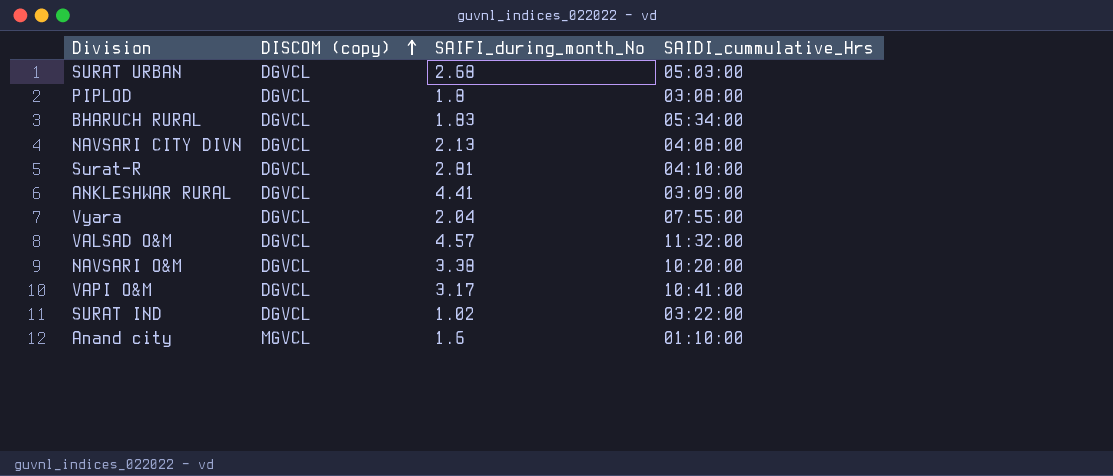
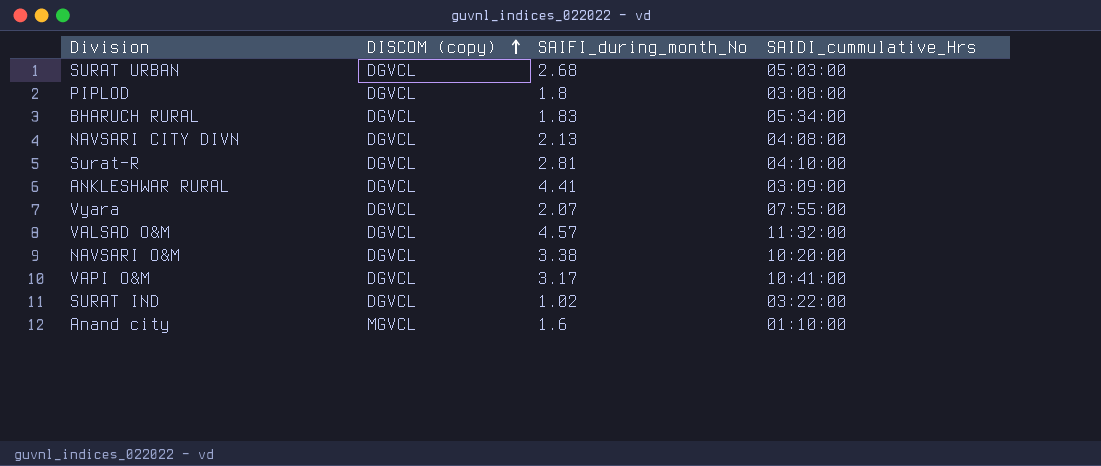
Vyara | SAIFI_during_month_No: 2.04 -> 2.07

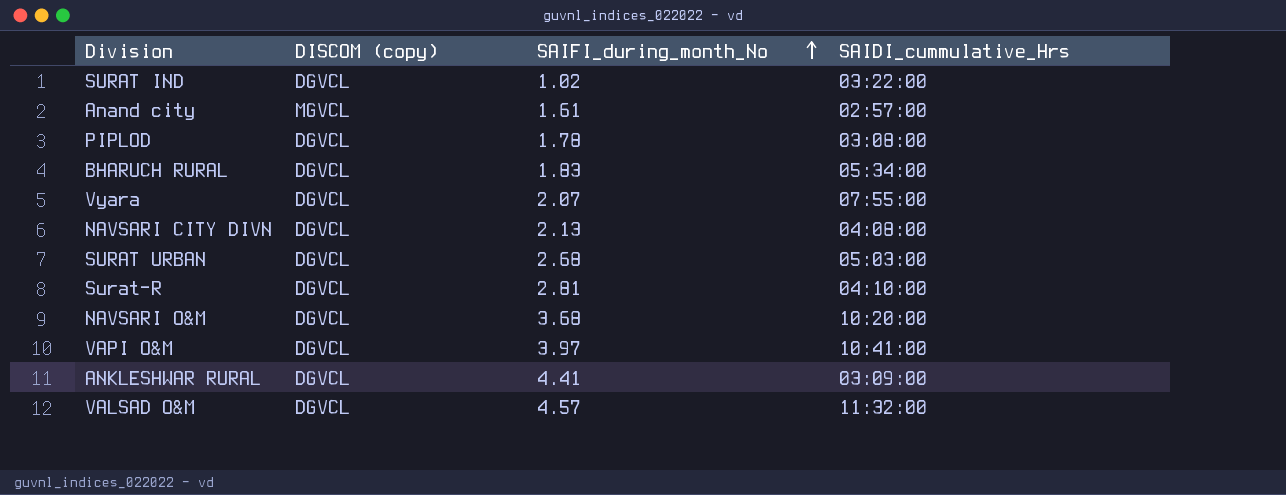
row order: DISCOM (copy) ascending -> SAIFI_during_month_No ascending
Anand city | SAIFI_during_month_No: 1.6 -> 1.61
Anand city | SAIDI_cummulative_Hrs: 01:10:00 -> 02:57:00
PIPLOD | SAIFI_during_month_No: 1.8 -> 1.78
NAVSARI O&M | SAIFI_during_month_No: 3.38 -> 3.68
VAPI O&M | SAIFI_during_month_No: 3.17 -> 3.97

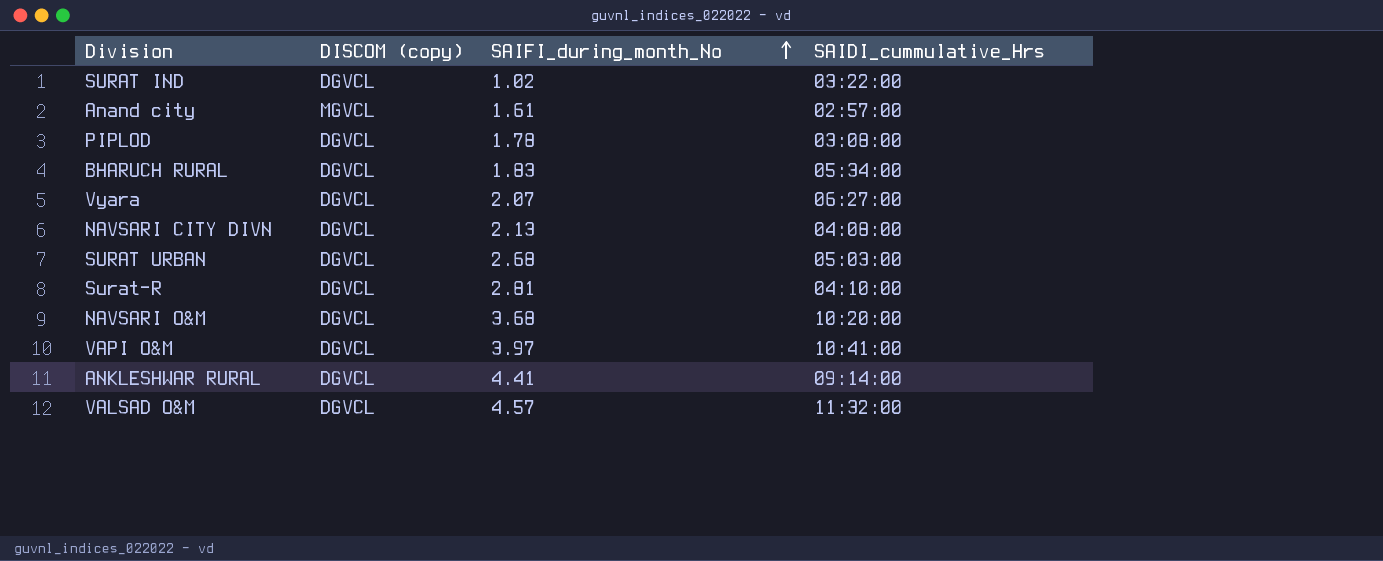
Vyara | SAIDI_cummulative_Hrs: 07:55:00 -> 06:27:00
ANKLESHWAR RURAL | SAIDI_cummulative_Hrs: 03:09:00 -> 09:14:00

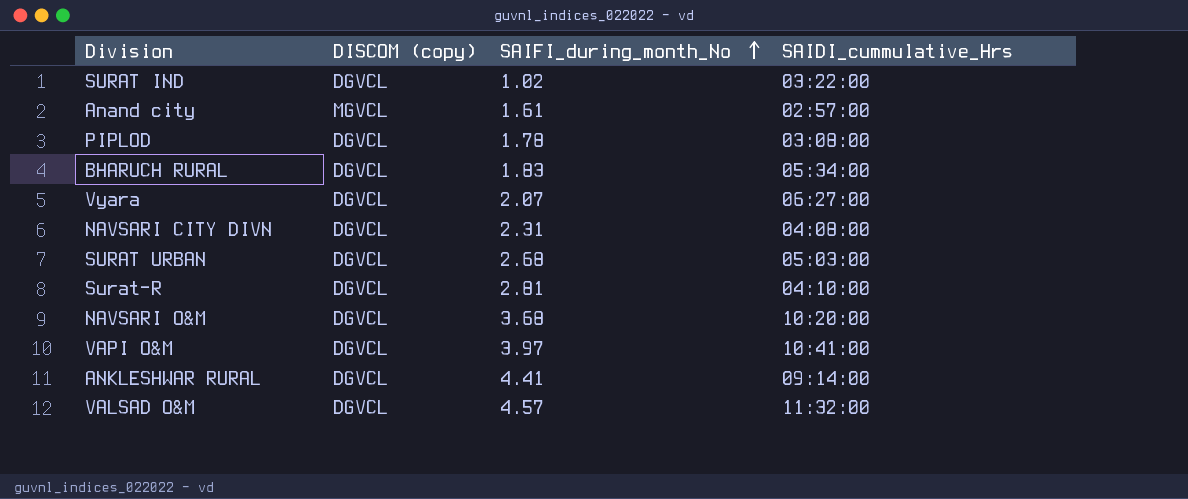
NAVSARI CITY DIVN | SAIFI_during_month_No: 2.13 -> 2.31

